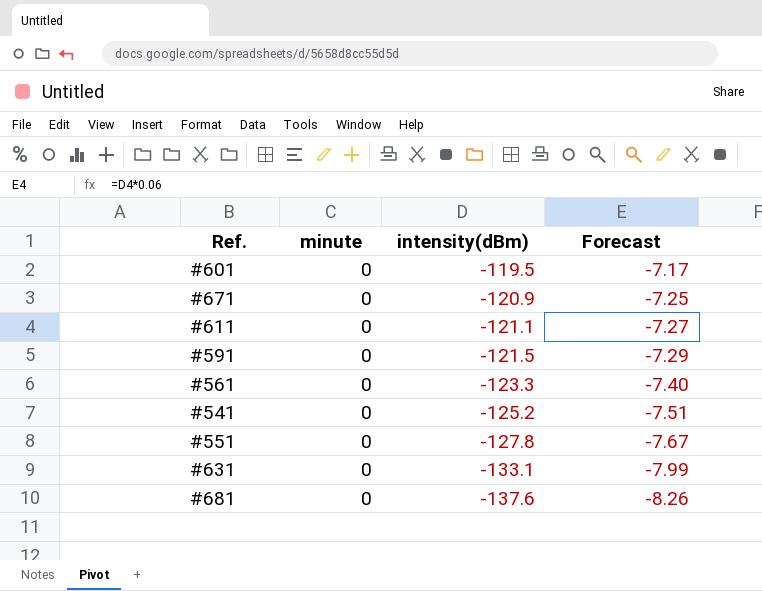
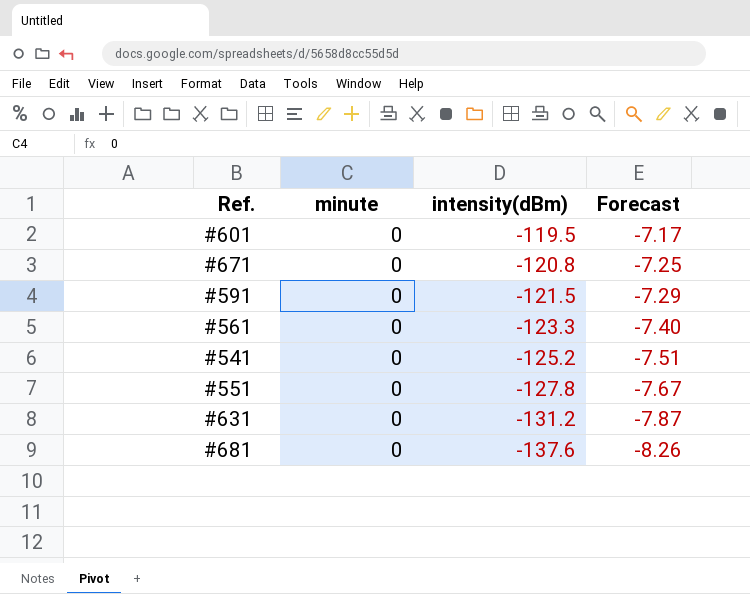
row #611: 0 | -121.1 | -7.27 -> none
#671 | intensity(dBm): -120.9 -> -120.8
#631 | intensity(dBm): -133.1 -> -131.2
#631 | Forecast: -7.99 -> -7.87

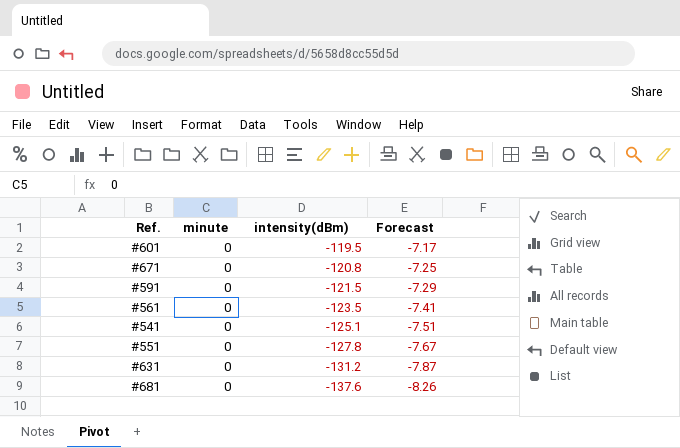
#561 | intensity(dBm): -123.3 -> -123.5
#561 | Forecast: -7.40 -> -7.41
#541 | intensity(dBm): -125.2 -> -125.1

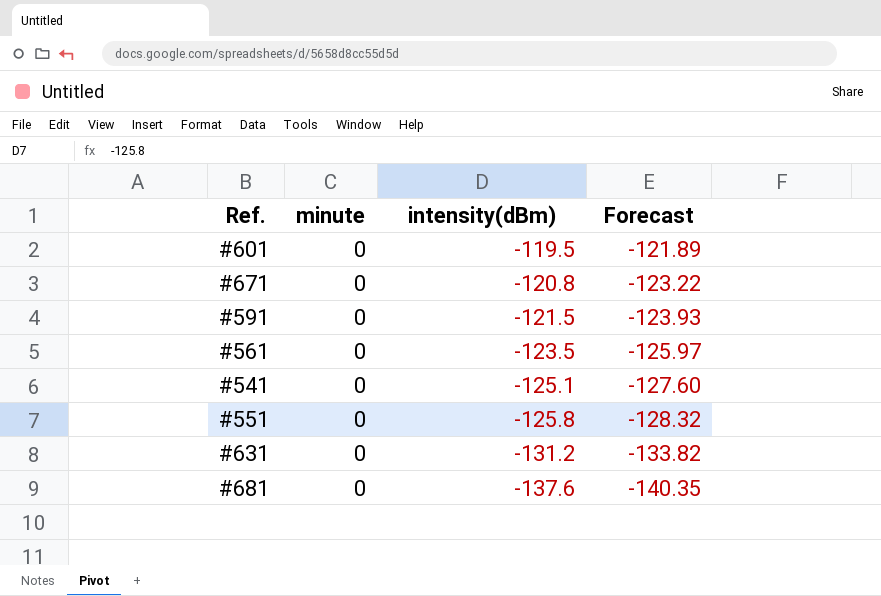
column Forecast | formula: [intensity(dBm)] * 0.06 -> [intensity(dBm)] * 1.02
#551 | intensity(dBm): -127.8 -> -125.8

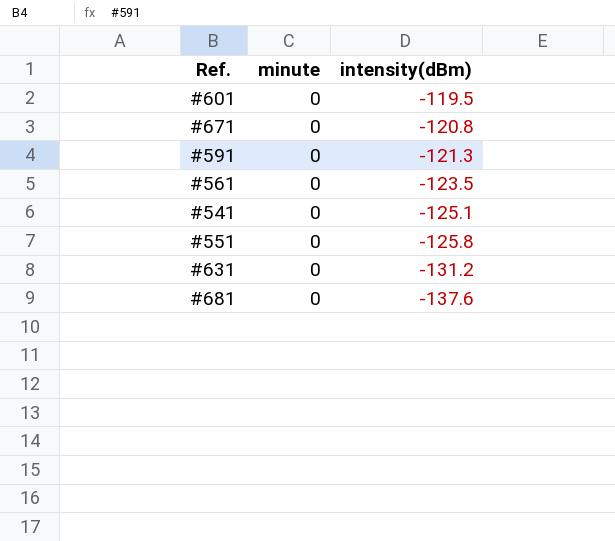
column Forecast | formula: [intensity(dBm)] * 1.02 -> none
#591 | intensity(dBm): -121.5 -> -121.3

